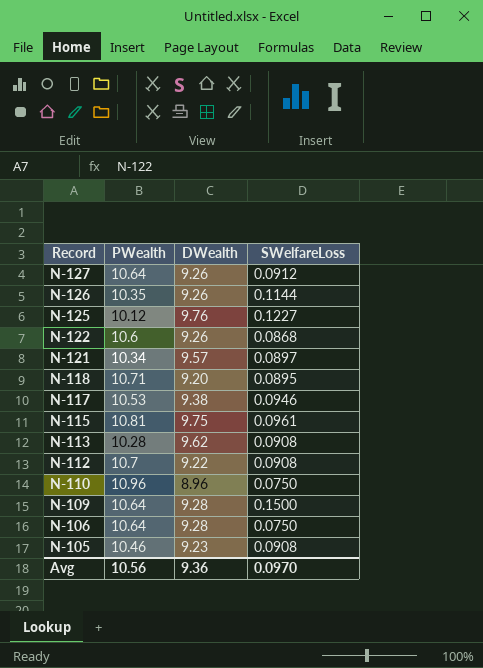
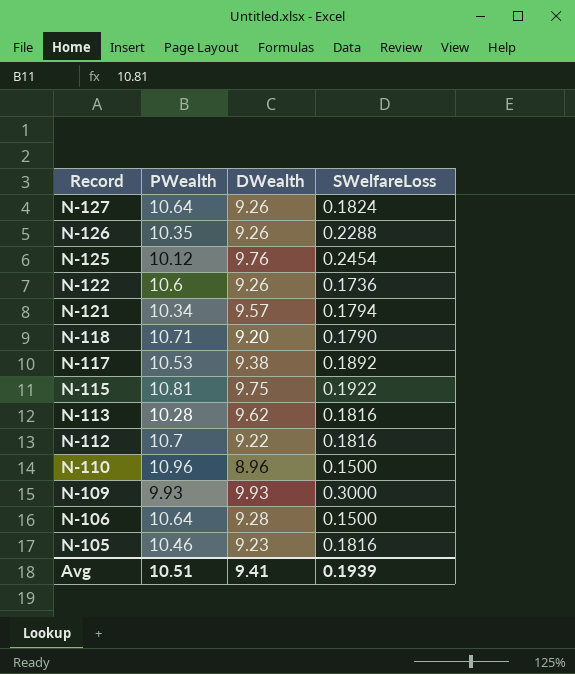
N-127 | SWelfareLoss: 0.0912 -> 0.1824
N-126 | SWelfareLoss: 0.1144 -> 0.2288
N-125 | SWelfareLoss: 0.1227 -> 0.2454
N-122 | SWelfareLoss: 0.0868 -> 0.1736
N-121 | SWelfareLoss: 0.0897 -> 0.1794
N-118 | SWelfareLoss: 0.0895 -> 0.1790
N-117 | SWelfareLoss: 0.0946 -> 0.1892
N-115 | SWelfareLoss: 0.0961 -> 0.1922
N-113 | SWelfareLoss: 0.0908 -> 0.1816
N-112 | SWelfareLoss: 0.0908 -> 0.1816
N-110 | SWelfareLoss: 0.0750 -> 0.1500
N-109 | PWealth: 10.64 -> 9.93
N-109 | DWealth: 9.28 -> 9.93
N-109 | SWelfareLoss: 0.1500 -> 0.3000
N-106 | SWelfareLoss: 0.0750 -> 0.1500
N-105 | SWelfareLoss: 0.0908 -> 0.1816
Avg | PWealth: 10.56 -> 10.51
Avg | DWealth: 9.36 -> 9.41
Avg | SWelfareLoss: 0.0970 -> 0.1939

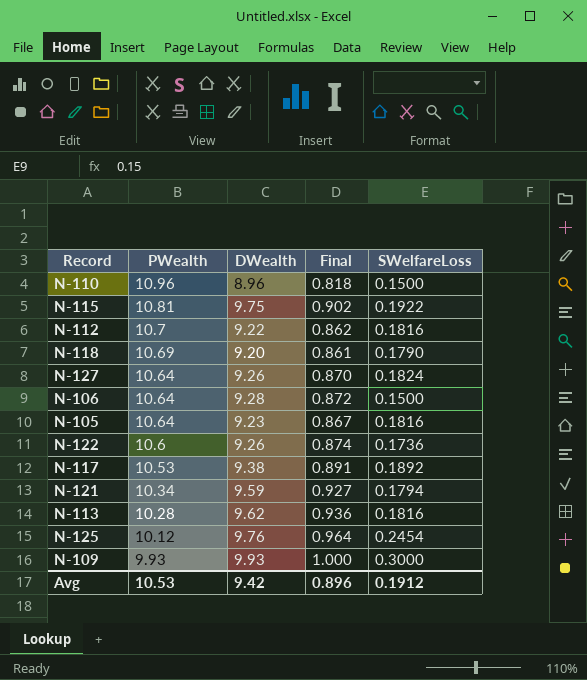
row order: Record descending -> PWealth descending
column Final | formula: none -> [DWealth] / [PWealth]
row N-126: 10.35 | 9.26 | 0.2288 -> none
N-118 | PWealth: 10.71 -> 10.69
N-105 | PWealth: 10.46 -> 10.64
N-121 | DWealth: 9.57 -> 9.59
Avg | PWealth: 10.51 -> 10.53
Avg | DWealth: 9.41 -> 9.42
Avg | SWelfareLoss: 0.1939 -> 0.1912

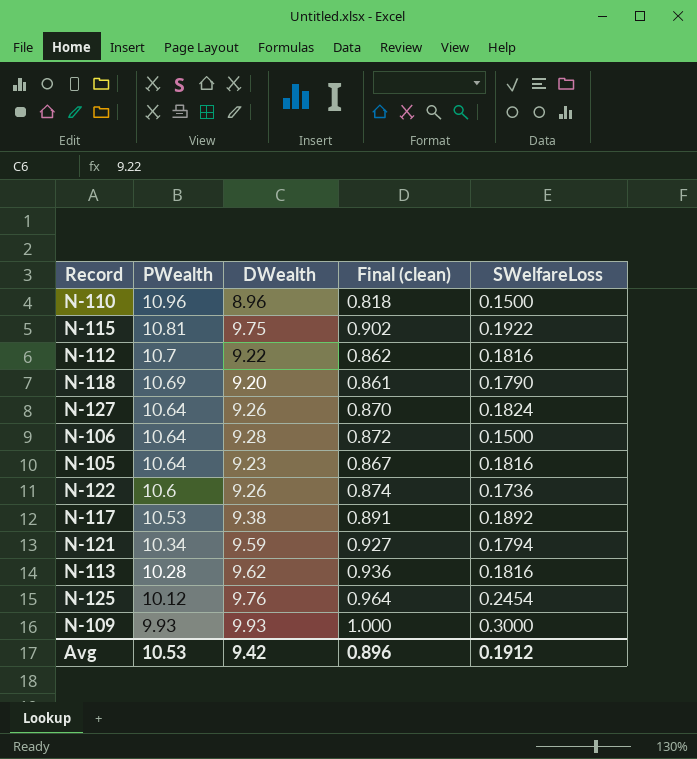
column name: Final -> Final (clean)

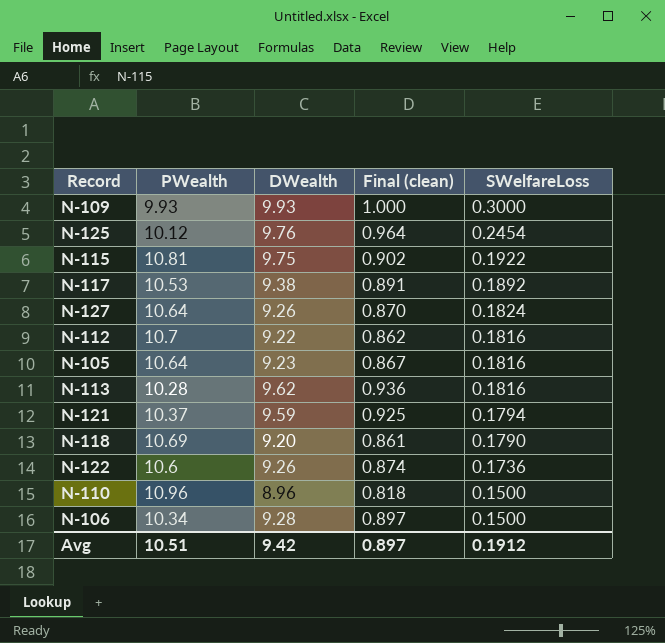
row order: PWealth descending -> SWelfareLoss descending
N-121 | PWealth: 10.34 -> 10.37
N-121 | Final (clean): 0.927 -> 0.925
N-106 | PWealth: 10.64 -> 10.34
N-106 | Final (clean): 0.872 -> 0.897
Avg | PWealth: 10.53 -> 10.51
Avg | Final (clean): 0.896 -> 0.897

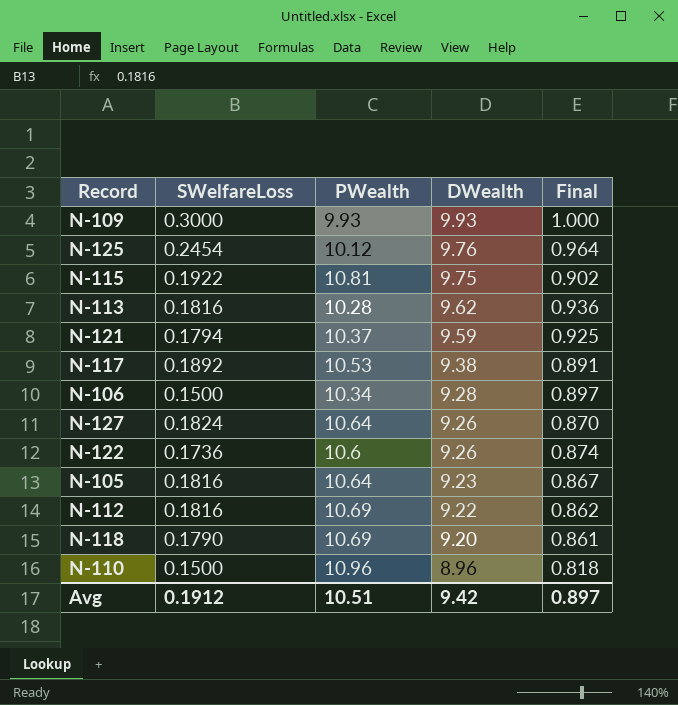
row order: SWelfareLoss descending -> DWealth descending
column SWelfareLoss | position: 5 -> 2
column name: Final (clean) -> Final
N-112 | PWealth: 10.7 -> 10.69

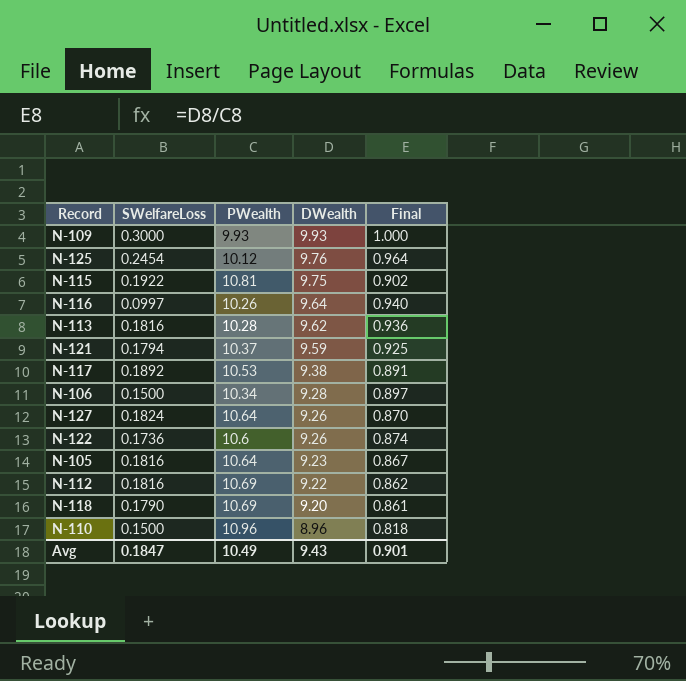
row N-116: none -> 0.0997 | 10.26 | 9.64 | 0.940
Avg | SWelfareLoss: 0.1912 -> 0.1847
Avg | PWealth: 10.51 -> 10.49
Avg | DWealth: 9.42 -> 9.43
Avg | Final: 0.897 -> 0.901

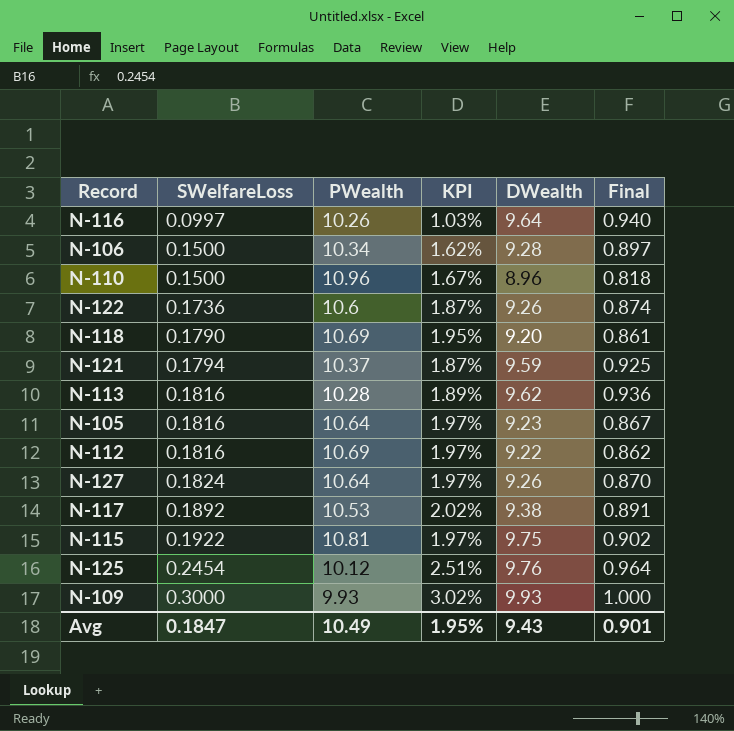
row order: DWealth descending -> SWelfareLoss ascending
column KPI | formula: none -> [SWelfareLoss] / [DWealth]

